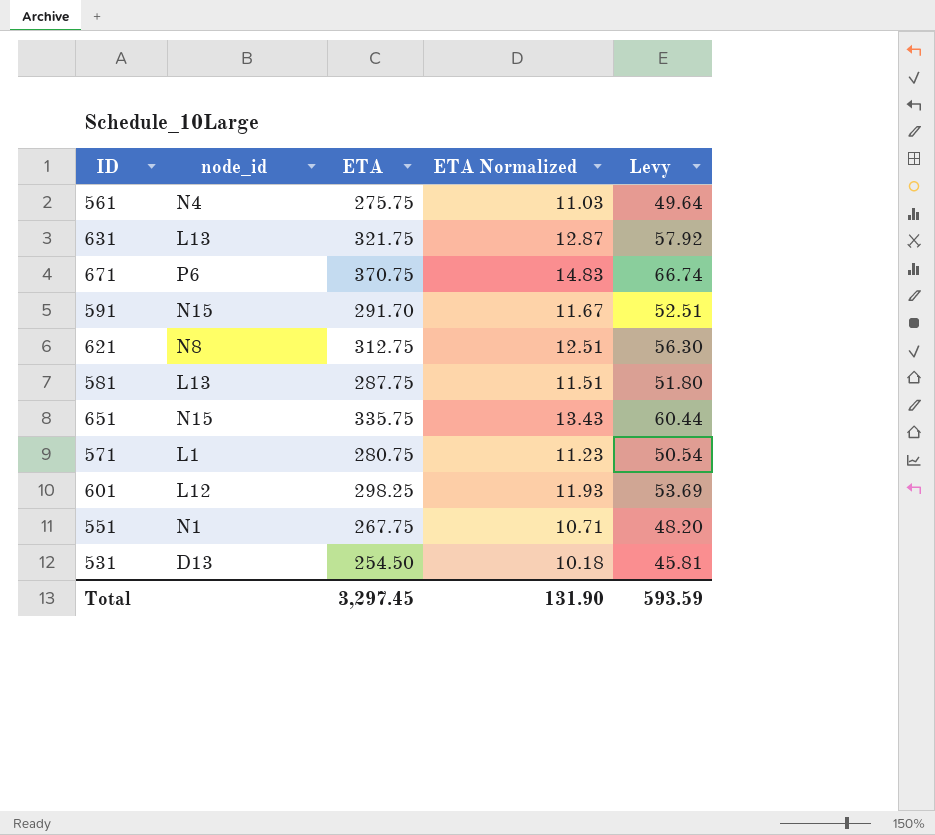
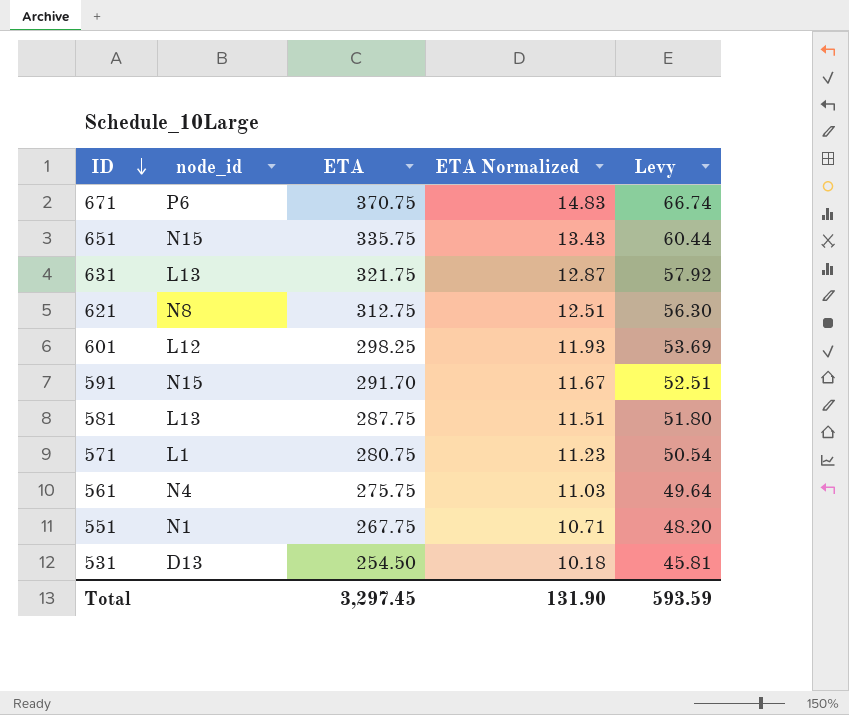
row order: none -> ID descending

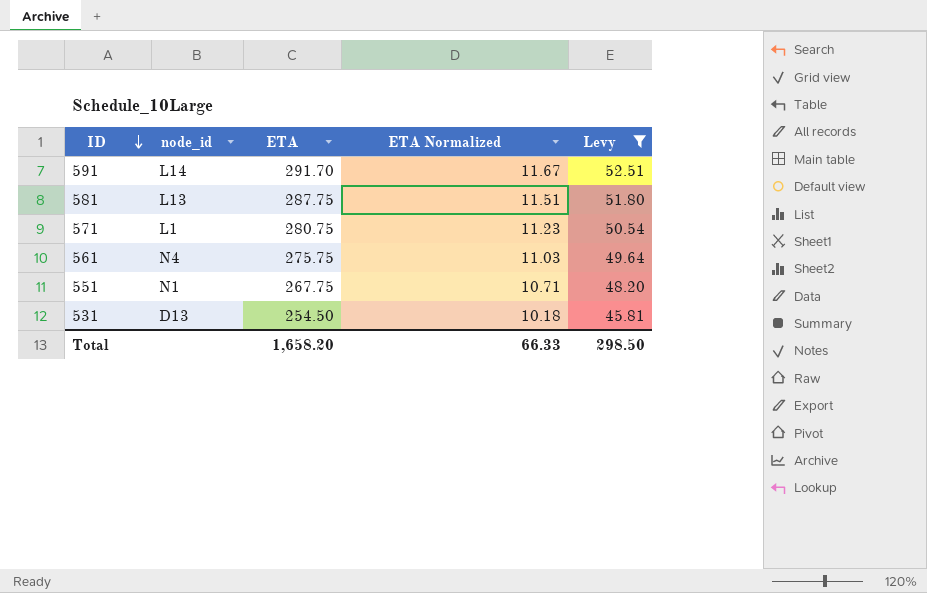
filter: none -> Levy <= 52.51
591 | node_id: N15 -> L14
Total | ETA: 3,297.45 -> 1,658.20
Total | ETA Normalized: 131.90 -> 66.33
Total | Levy: 593.59 -> 298.50

